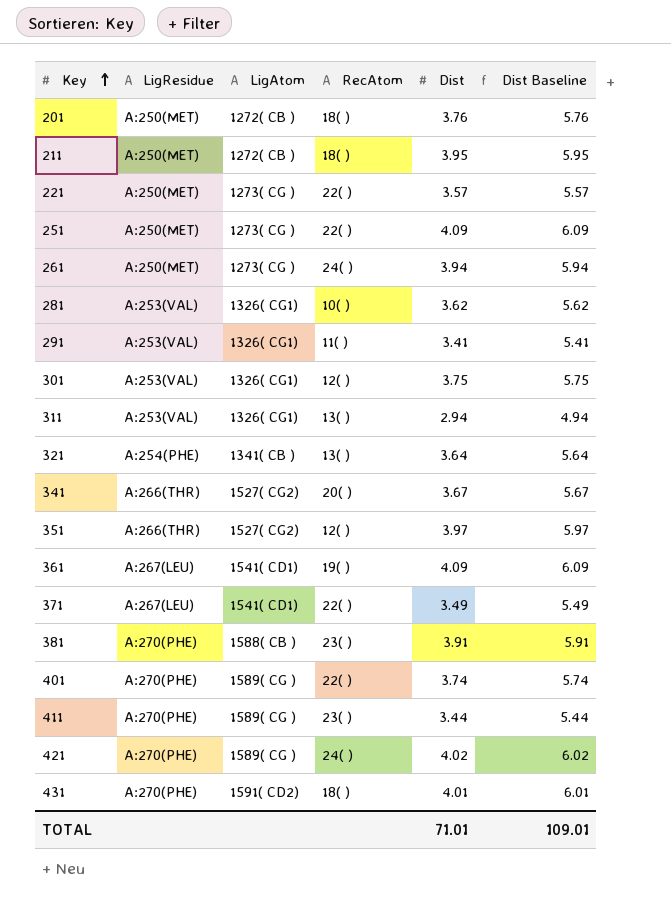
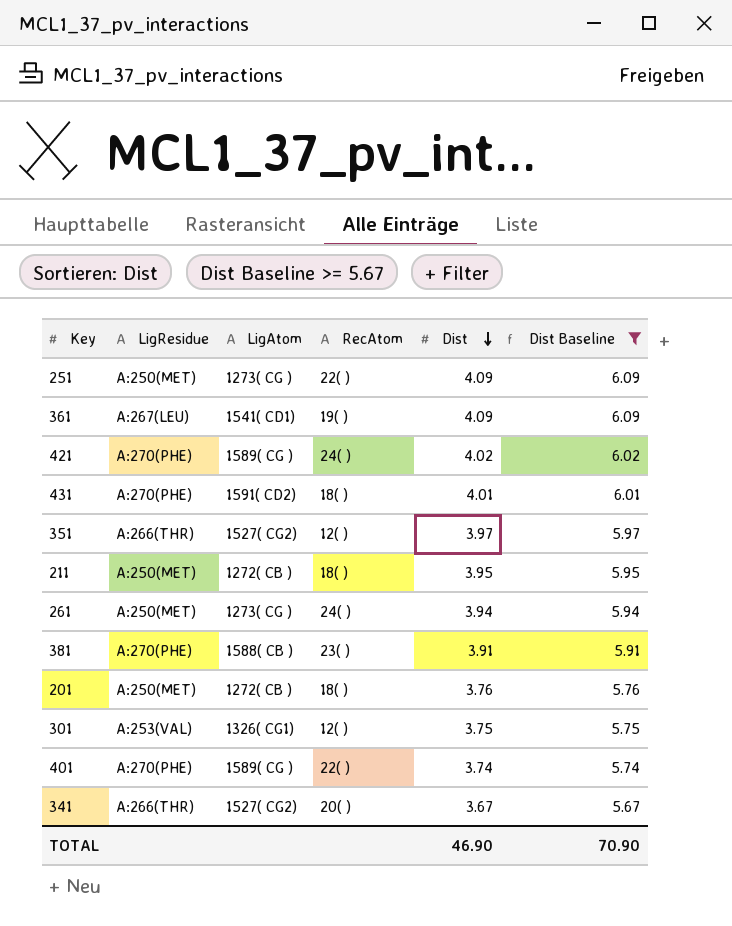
filter: none -> Dist Baseline >= 5.67
row order: Key ascending -> Dist descending
TOTAL | Dist: 71.01 -> 46.90
TOTAL | Dist Baseline: 109.01 -> 70.90

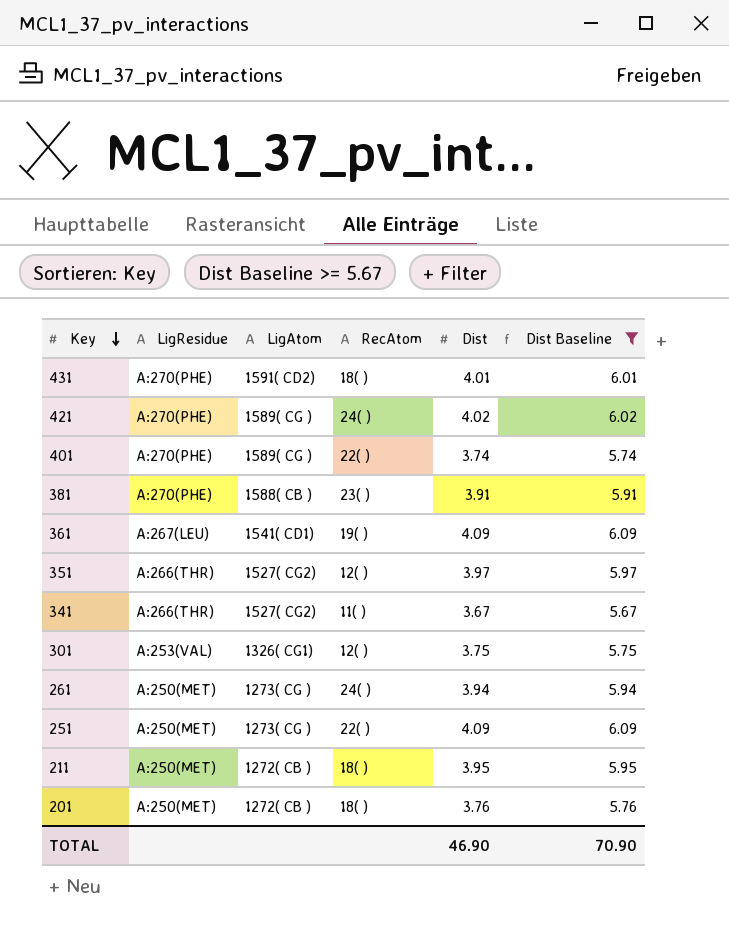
row order: Dist descending -> Key descending
341 | RecAtom: 20( ) -> 11( )

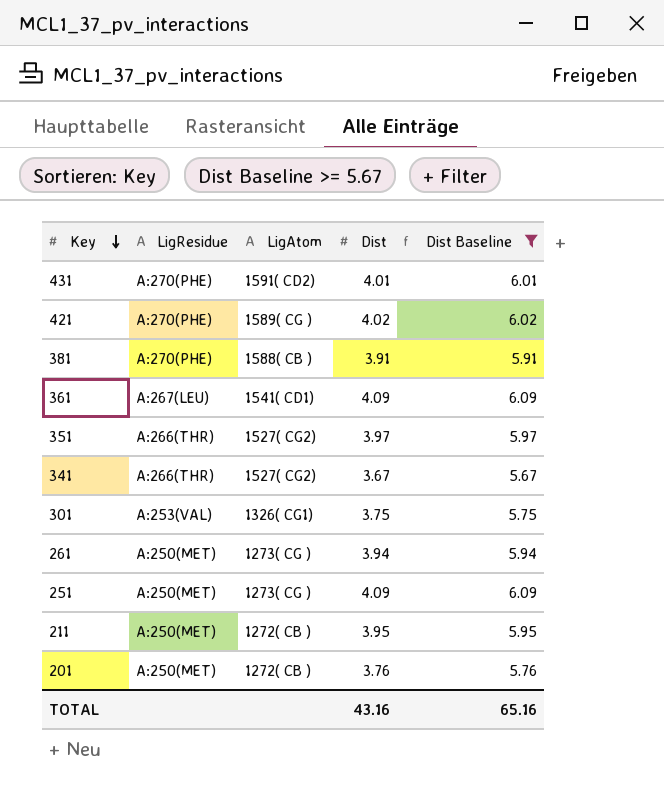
column RecAtom | position: 4 -> none
row 401: A:270(PHE) | 1589( CG ) | 22( ) | 3.74 | 5.74 -> none
TOTAL | Dist: 46.90 -> 43.16
TOTAL | Dist Baseline: 70.90 -> 65.16

